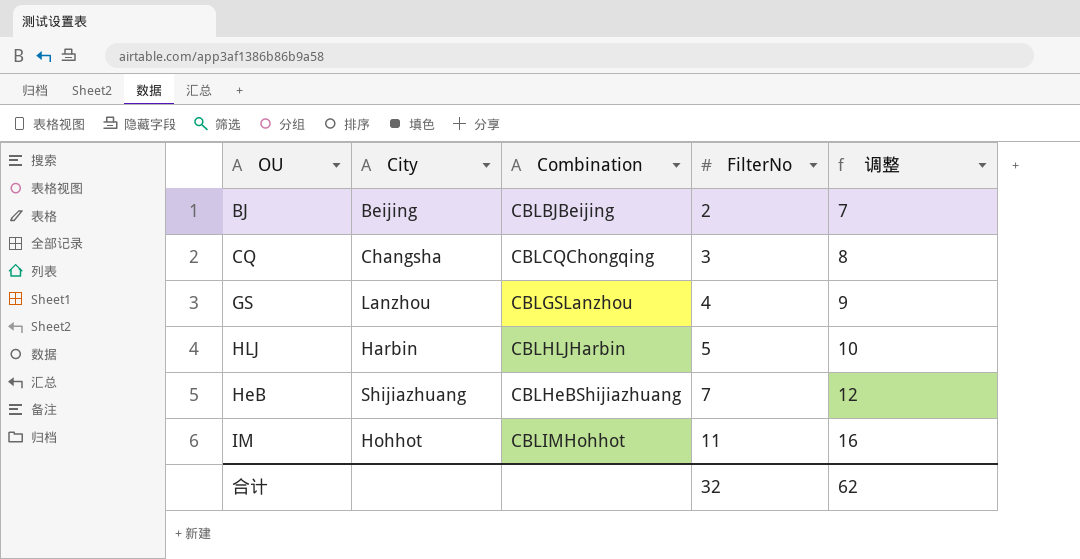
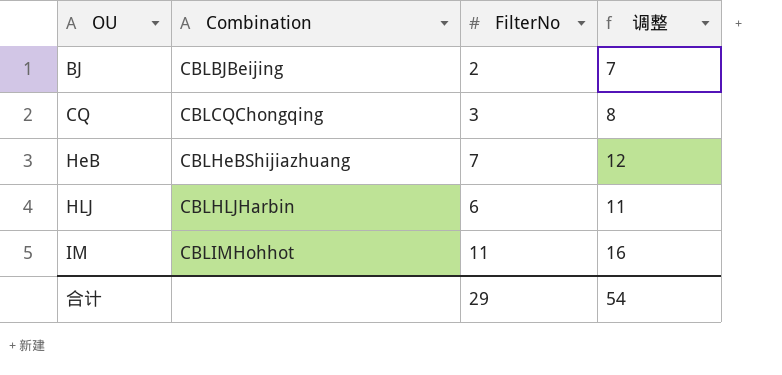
row order: FilterNo ascending -> OU ascending
column City | position: 2 -> none
row GS: Lanzhou | CBLGSLanzhou | 4 | 9 -> none
HLJ | FilterNo: 5 -> 6
HLJ | 调整: 10 -> 11
合计 | FilterNo: 32 -> 29
合计 | 调整: 62 -> 54

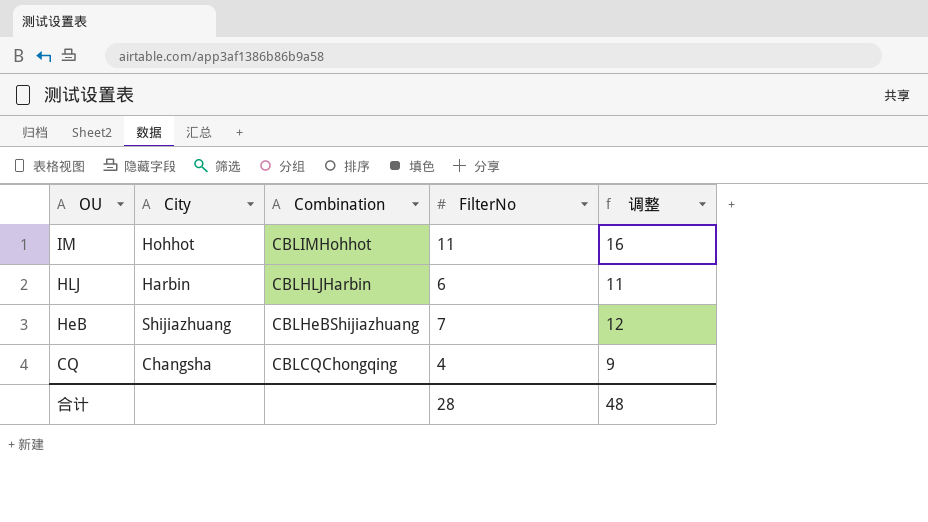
row order: OU ascending -> OU descending
column City | position: none -> 2
row BJ: CBLBJBeijing | 2 | 7 -> none
CQ | FilterNo: 3 -> 4
CQ | 调整: 8 -> 9
合计 | FilterNo: 29 -> 28
合计 | 调整: 54 -> 48

